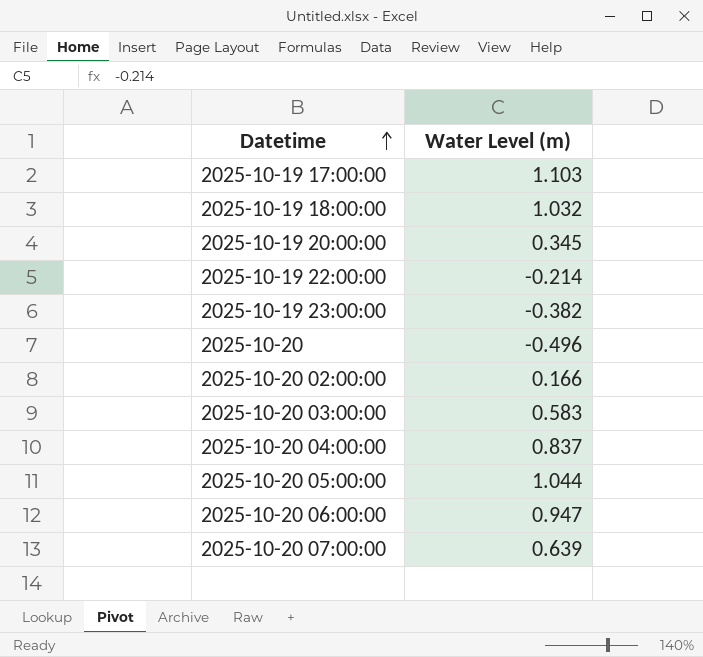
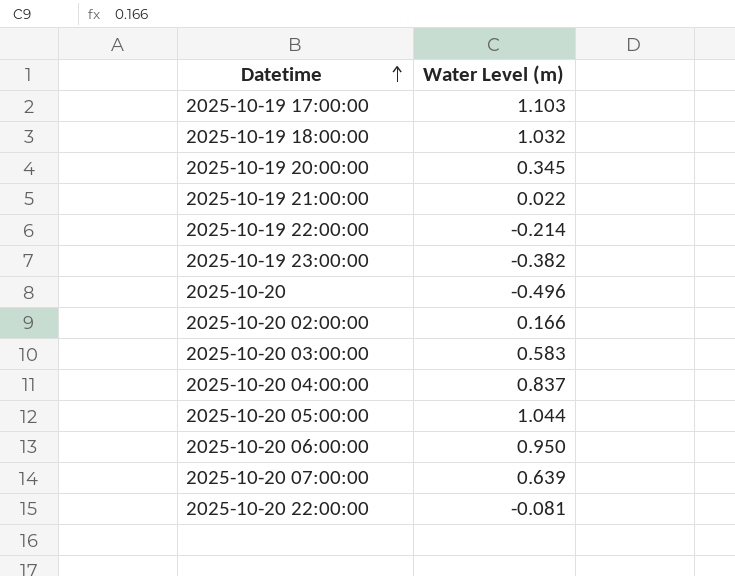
row 2025-10-19 21:00:00: none -> 0.022
2025-10-20 06:00:00 | Water Level (m): 0.947 -> 0.950
row 2025-10-20 22:00:00: none -> -0.081

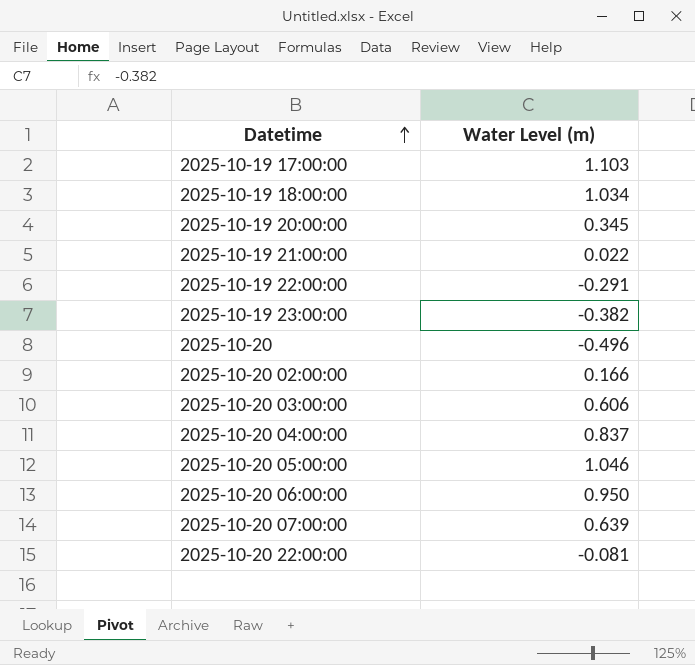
2025-10-19 18:00:00 | Water Level (m): 1.032 -> 1.034
2025-10-19 22:00:00 | Water Level (m): -0.214 -> -0.291
2025-10-20 03:00:00 | Water Level (m): 0.583 -> 0.606
2025-10-20 05:00:00 | Water Level (m): 1.044 -> 1.046

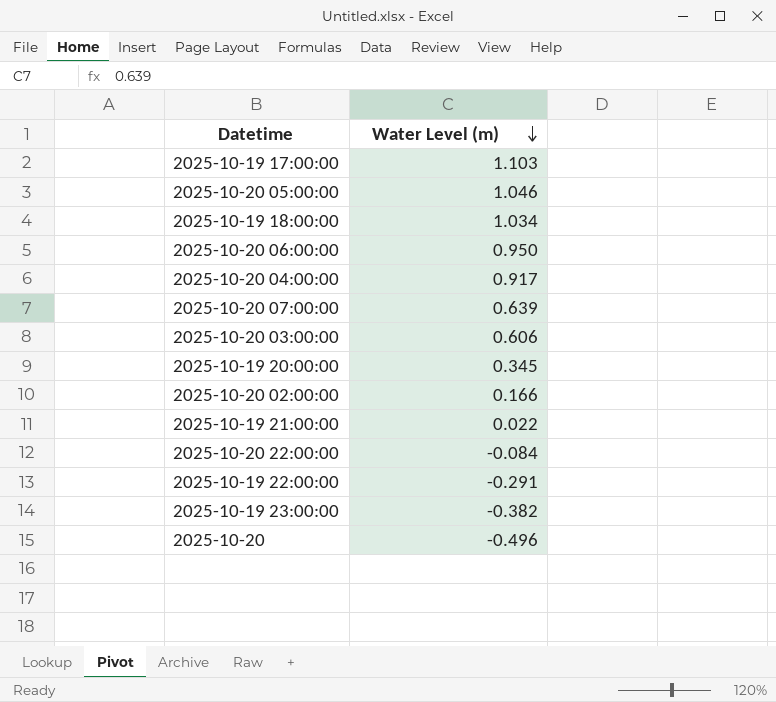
row order: Datetime ascending -> Water Level (m) descending
2025-10-20 04:00:00 | Water Level (m): 0.837 -> 0.917
2025-10-20 22:00:00 | Water Level (m): -0.081 -> -0.084

